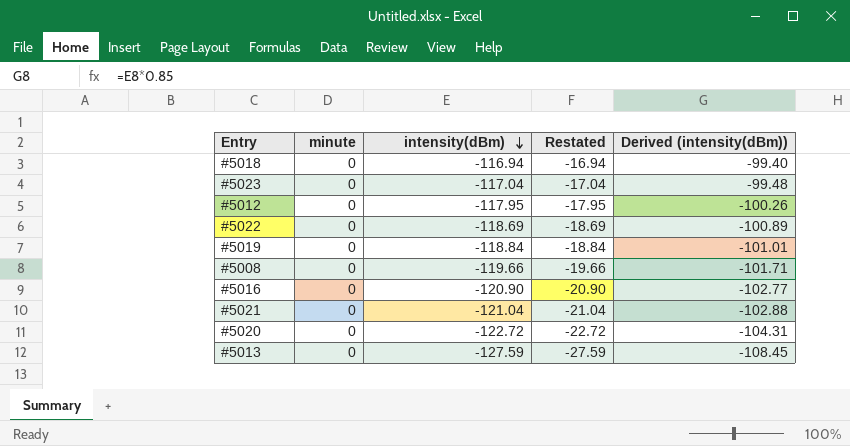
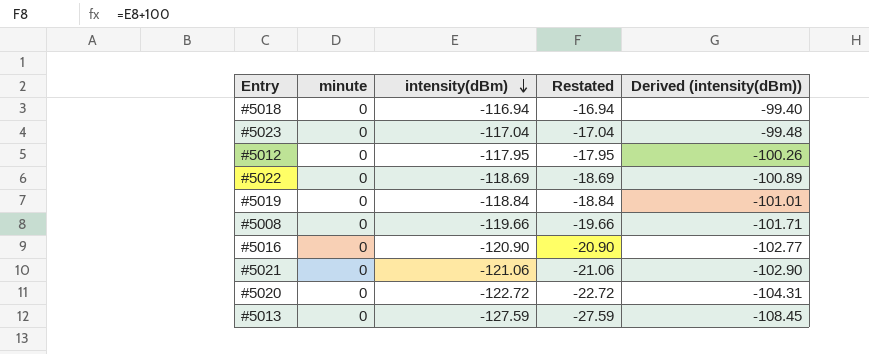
#5021 | intensity(dBm): -121.04 -> -121.06
#5021 | Restated: -21.04 -> -21.06
#5021 | Derived (intensity(dBm)): -102.88 -> -102.90

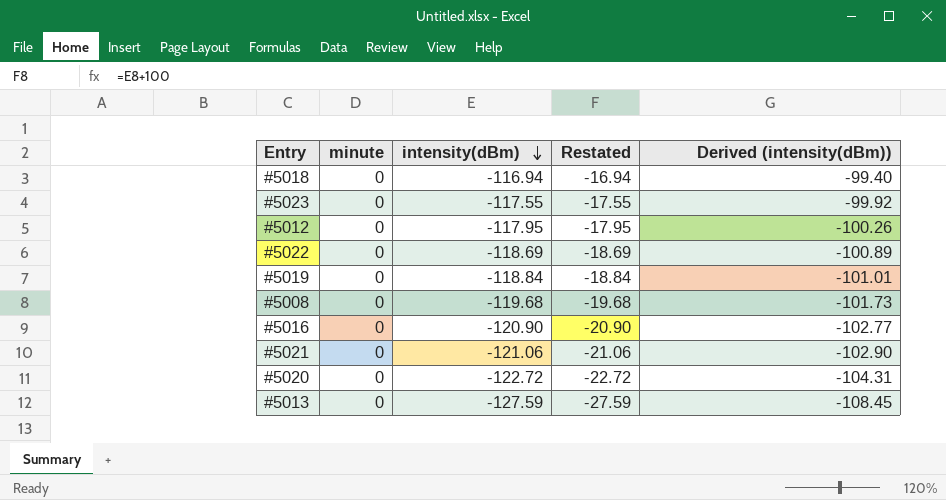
#5023 | intensity(dBm): -117.04 -> -117.55
#5023 | Restated: -17.04 -> -17.55
#5023 | Derived (intensity(dBm)): -99.48 -> -99.92
#5008 | intensity(dBm): -119.66 -> -119.68
#5008 | Restated: -19.66 -> -19.68
#5008 | Derived (intensity(dBm)): -101.71 -> -101.73

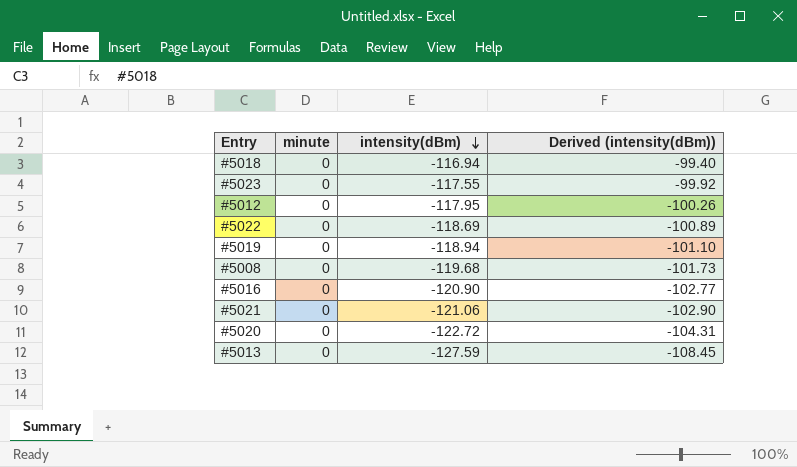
column Restated | formula: [intensity(dBm)] + 100 -> none
#5019 | intensity(dBm): -118.84 -> -118.94
#5019 | Derived (intensity(dBm)): -101.01 -> -101.10

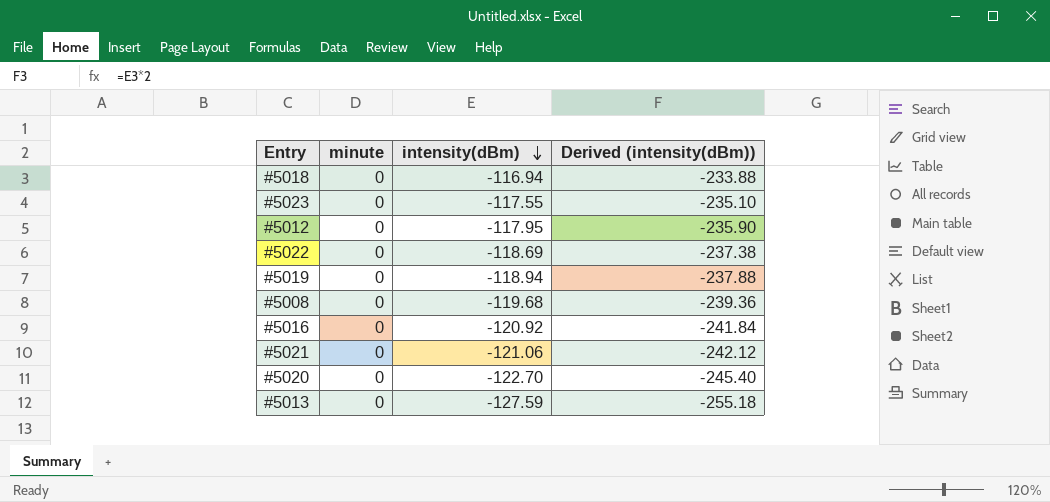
column Derived (intensity(dBm)) | formula: [intensity(dBm)] * 0.85 -> [intensity(dBm)] * 2
#5016 | intensity(dBm): -120.90 -> -120.92
#5020 | intensity(dBm): -122.72 -> -122.70

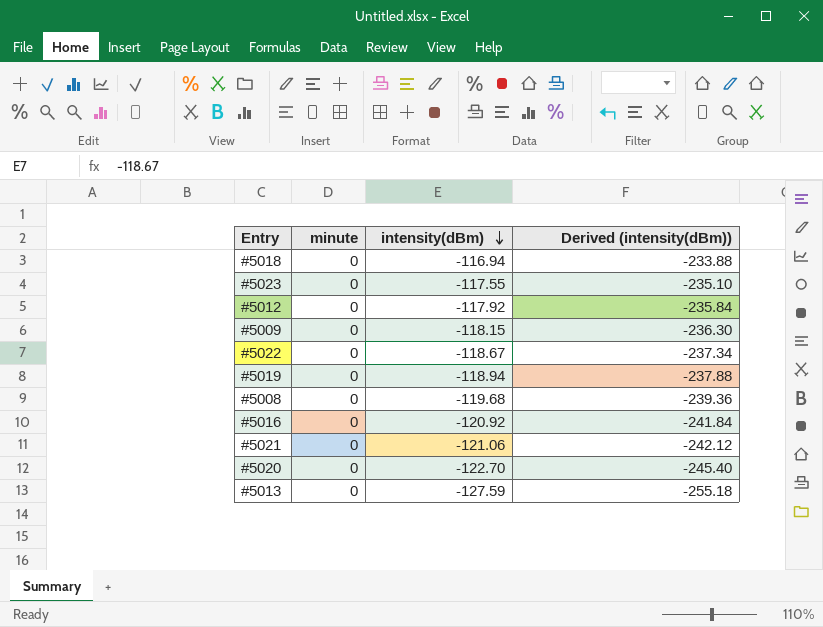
#5012 | intensity(dBm): -117.95 -> -117.92
#5012 | Derived (intensity(dBm)): -235.90 -> -235.84
row #5009: none -> 0 | -118.15 | -236.30
#5022 | intensity(dBm): -118.69 -> -118.67
#5022 | Derived (intensity(dBm)): -237.38 -> -237.34

